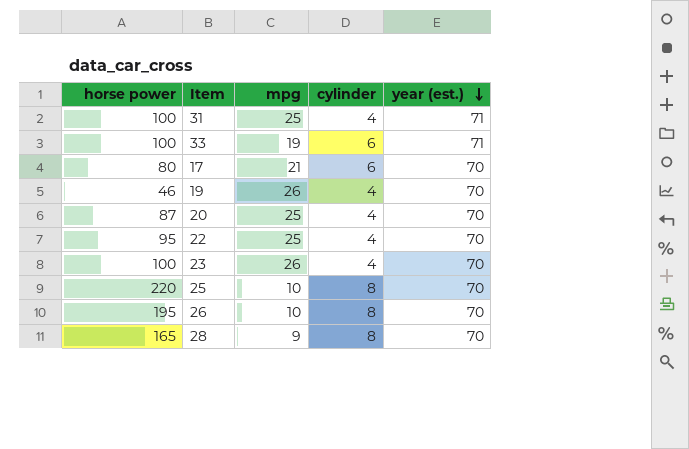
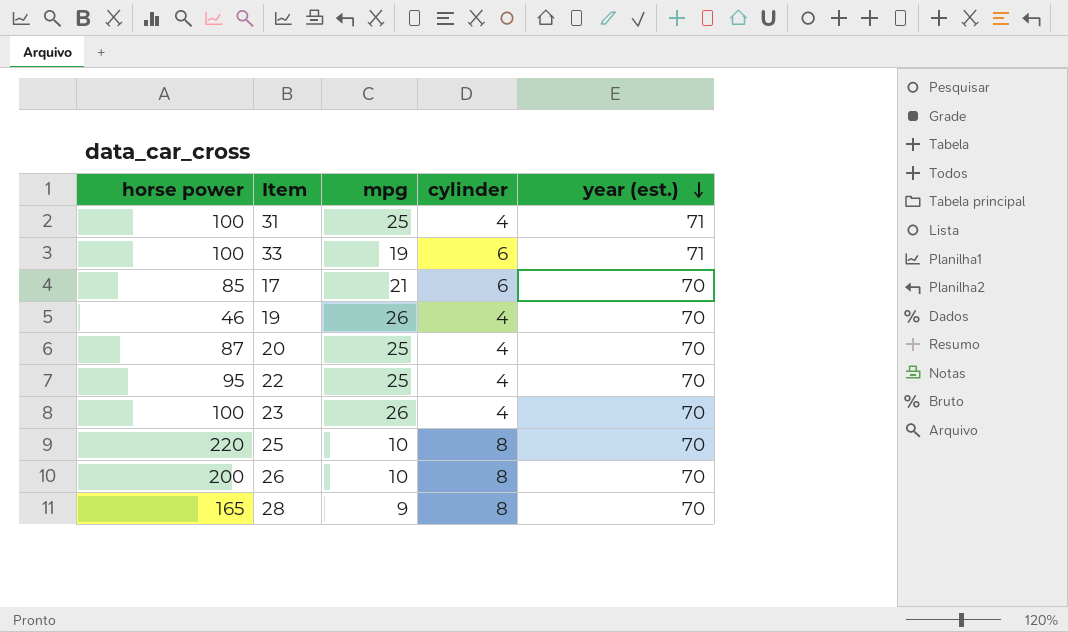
17 | horse power: 80 -> 85
26 | horse power: 195 -> 200

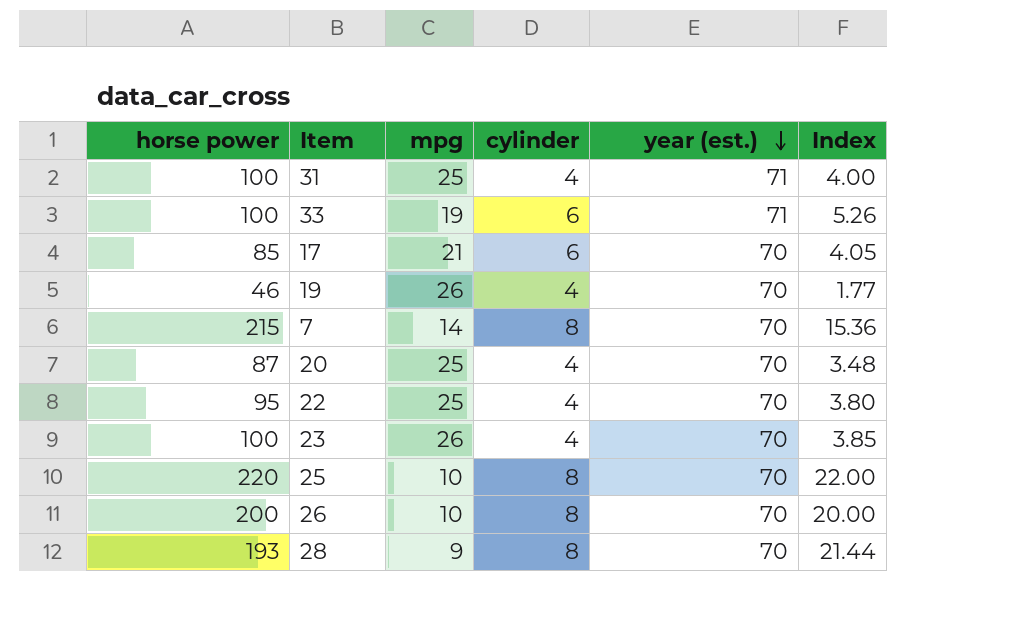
column Index | formula: none -> [horse power] / [mpg]
row 7: none -> 215 | 14 | 8 | 70 | 15.36
28 | horse power: 165 -> 193

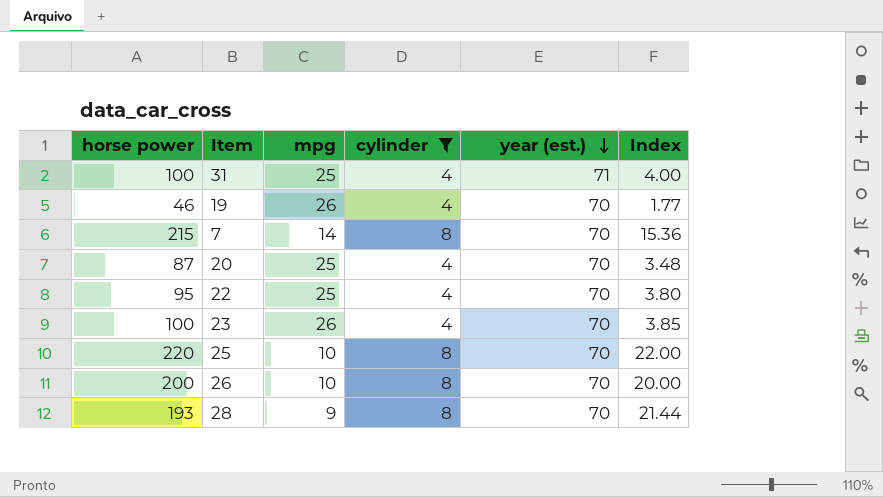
filter: none -> cylinder != 6

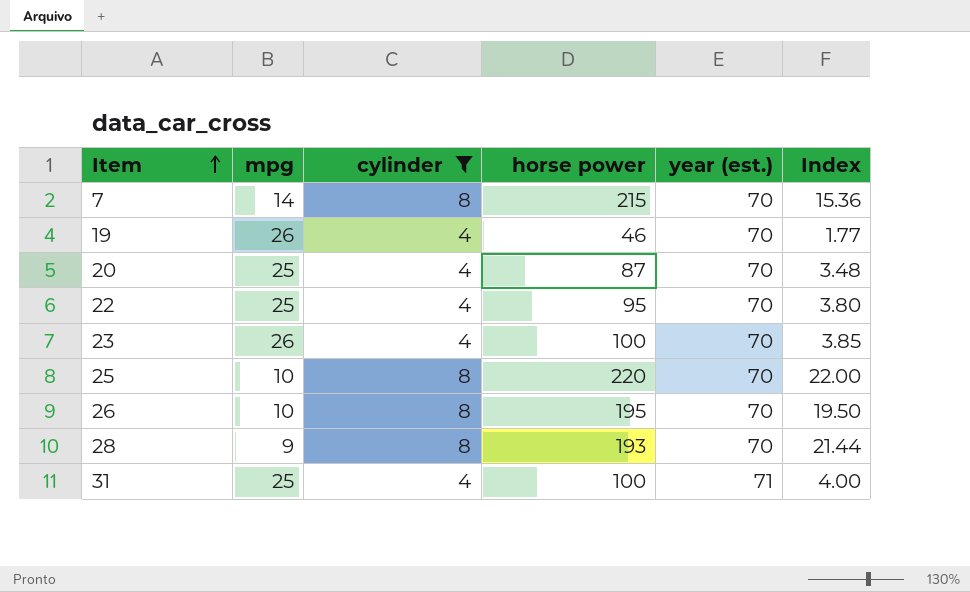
row order: year (est.) descending -> Item ascending
column horse power | position: 1 -> 4
26 | horse power: 200 -> 195
26 | Index: 20.00 -> 19.50

